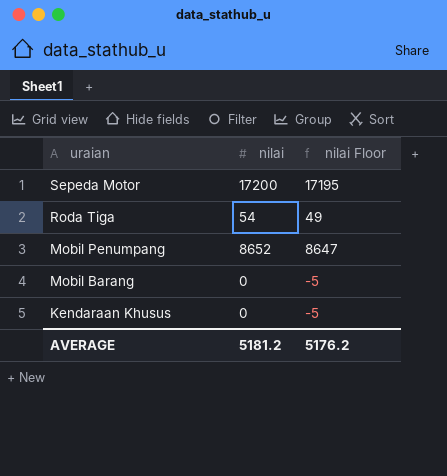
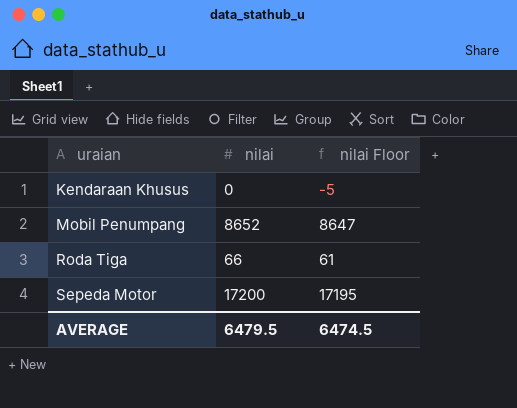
row order: uraian descending -> uraian ascending
row Mobil Barang: 0 | -5 -> none
Roda Tiga | nilai: 54 -> 66
Roda Tiga | nilai Floor: 49 -> 61
AVERAGE | nilai: 5181.2 -> 6479.5
AVERAGE | nilai Floor: 5176.2 -> 6474.5

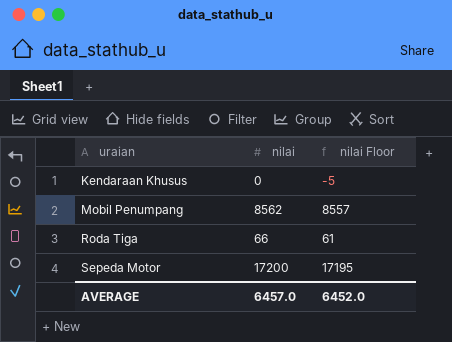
Mobil Penumpang | nilai: 8652 -> 8562
Mobil Penumpang | nilai Floor: 8647 -> 8557
AVERAGE | nilai: 6479.5 -> 6457.0
AVERAGE | nilai Floor: 6474.5 -> 6452.0

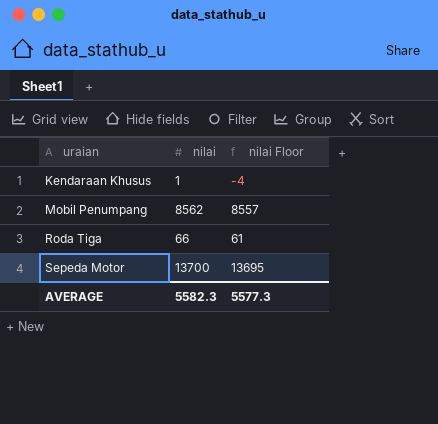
Kendaraan Khusus | nilai: 0 -> 1
Kendaraan Khusus | nilai Floor: -5 -> -4
Sepeda Motor | nilai: 17200 -> 13700
Sepeda Motor | nilai Floor: 17195 -> 13695
AVERAGE | nilai: 6457.0 -> 5582.3
AVERAGE | nilai Floor: 6452.0 -> 5577.3

